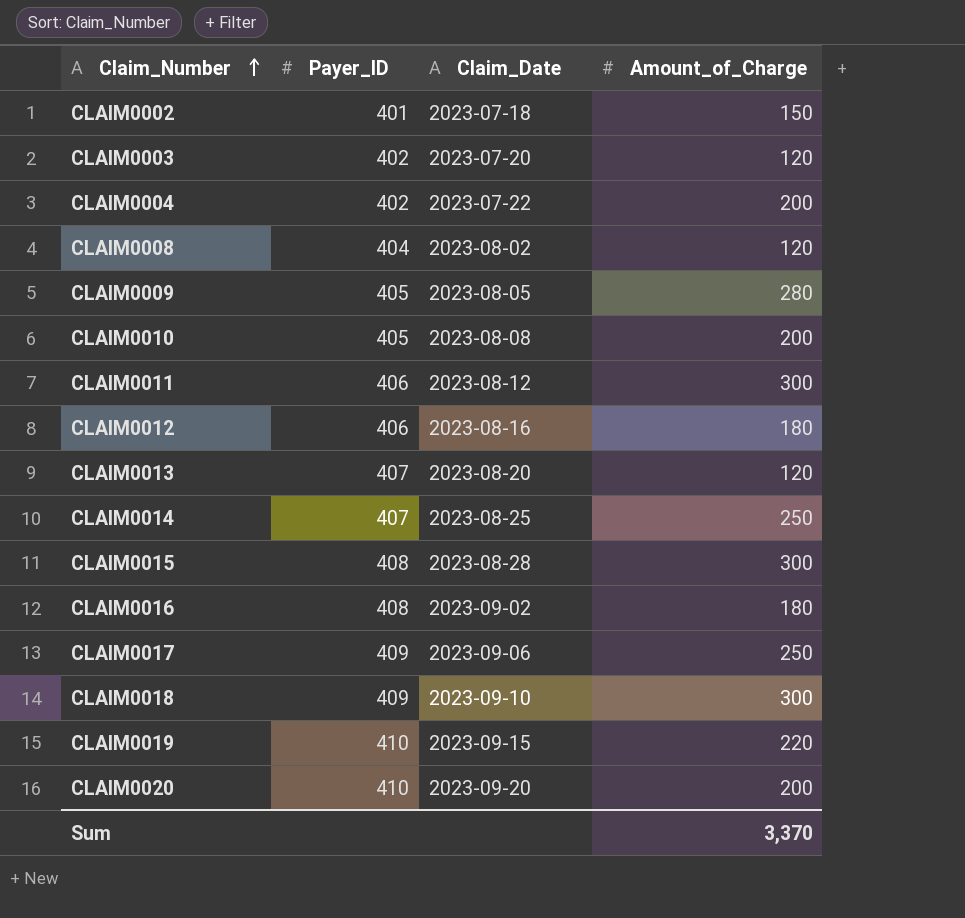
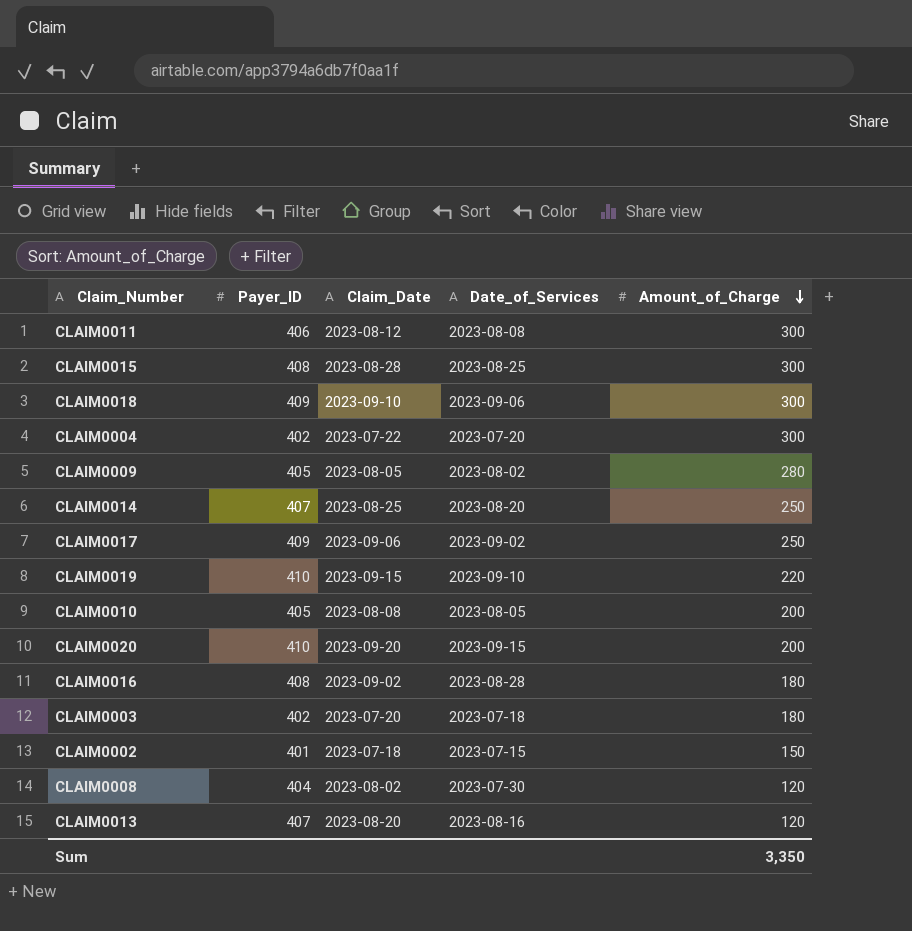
row order: Claim_Number ascending -> Amount_of_Charge descending
column Date_of_Services | position: none -> 4
row CLAIM0012: 406 | 2023-08-16 | 180 -> none
CLAIM0004 | Amount_of_Charge: 200 -> 300
CLAIM0003 | Amount_of_Charge: 120 -> 180
Sum | Amount_of_Charge: 3,370 -> 3,350

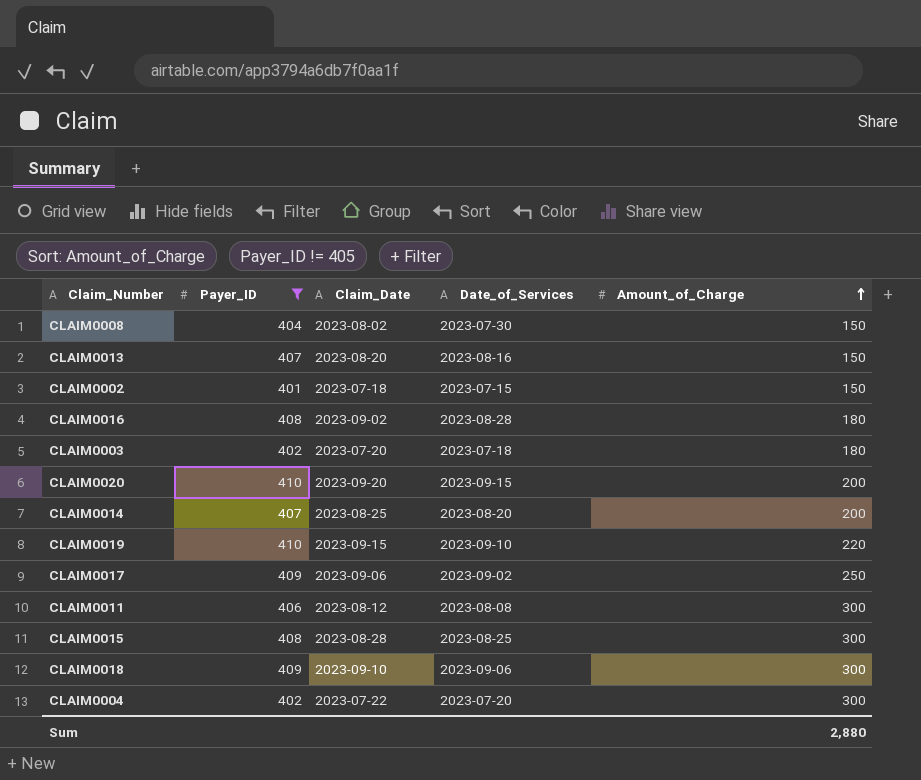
filter: none -> Payer_ID != 405
row order: Amount_of_Charge descending -> Amount_of_Charge ascending
CLAIM0008 | Amount_of_Charge: 120 -> 150
CLAIM0013 | Amount_of_Charge: 120 -> 150
CLAIM0014 | Amount_of_Charge: 250 -> 200
Sum | Amount_of_Charge: 3,350 -> 2,880

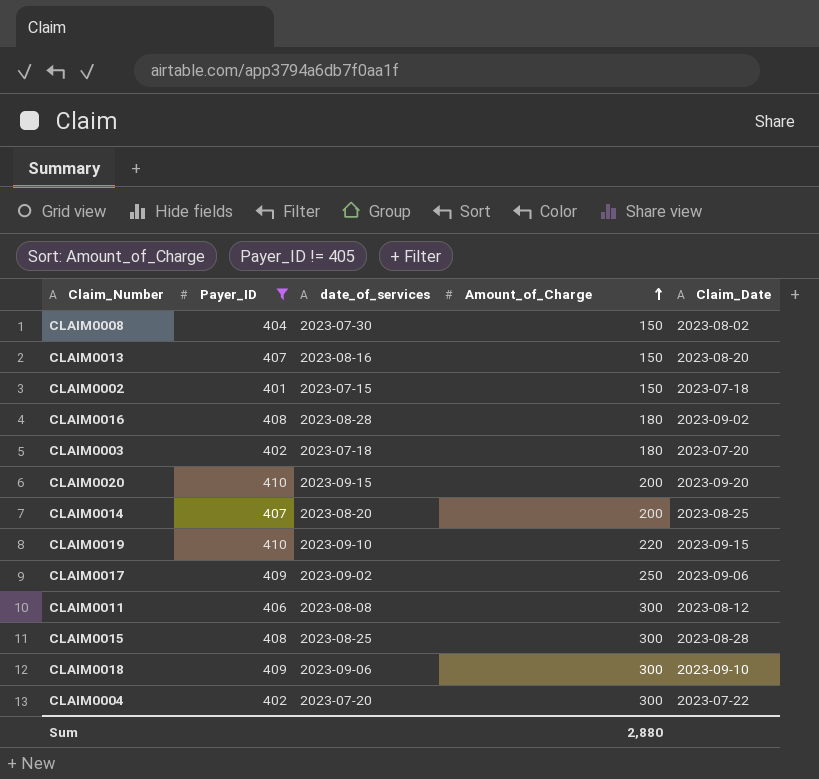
column name: Date_of_Services -> date_of_services
column Claim_Date | position: 3 -> 5

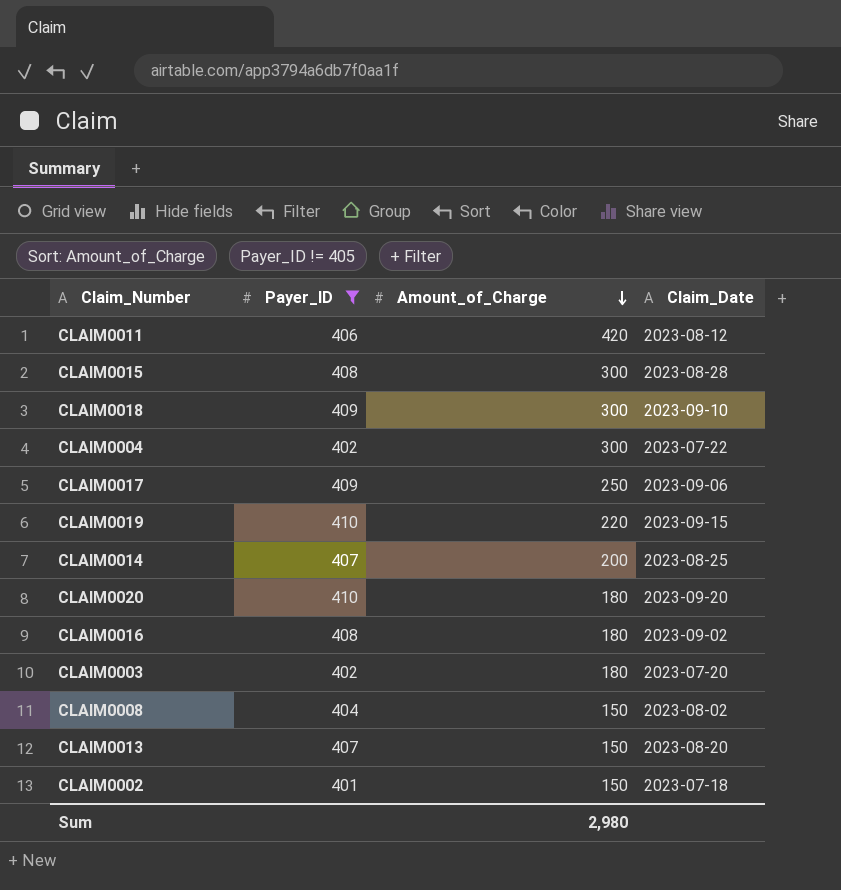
row order: Amount_of_Charge ascending -> Amount_of_Charge descending
column date_of_services | position: 3 -> none
CLAIM0011 | Amount_of_Charge: 300 -> 420
CLAIM0020 | Amount_of_Charge: 200 -> 180
Sum | Amount_of_Charge: 2,880 -> 2,980

